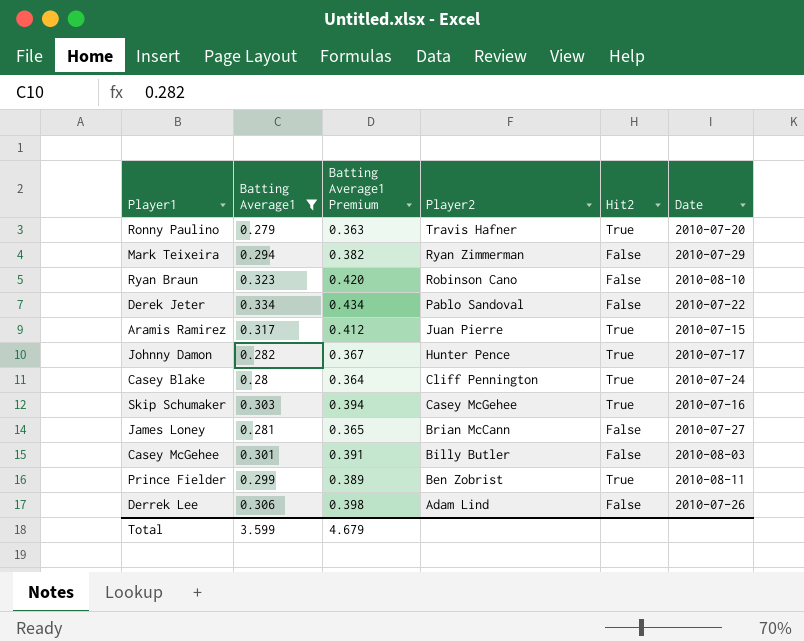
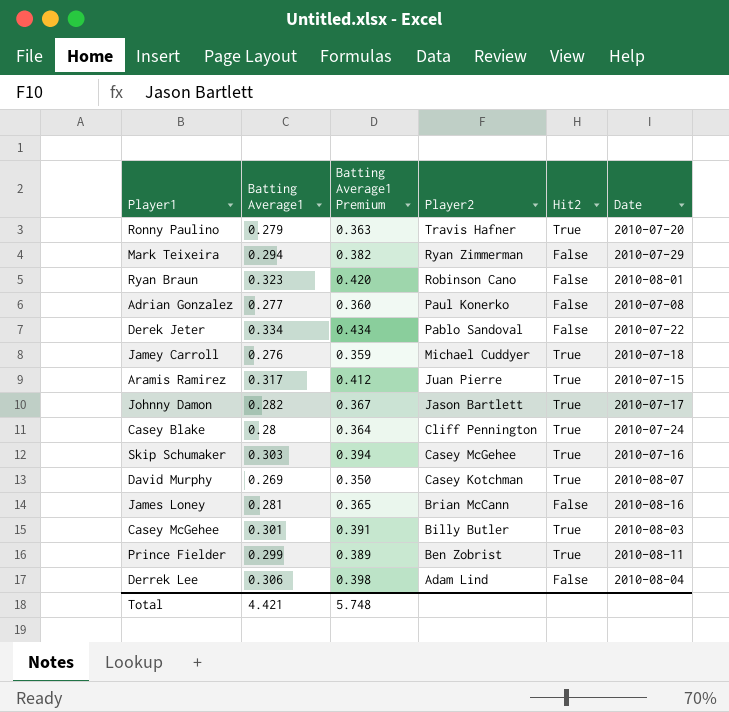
filter: Batting Average1 >= 0.279 -> none
Ryan Braun | Date: 2010-08-10 -> 2010-08-01
Johnny Damon | Player2: Hunter Pence -> Jason Bartlett
James Loney | Date: 2010-07-27 -> 2010-08-16
Casey McGehee | Hit2: False -> True
Derrek Lee | Date: 2010-07-26 -> 2010-08-04
Total | Batting Average1: 3.599 -> 4.421
Total | Batting Average1 Premium: 4.679 -> 5.748

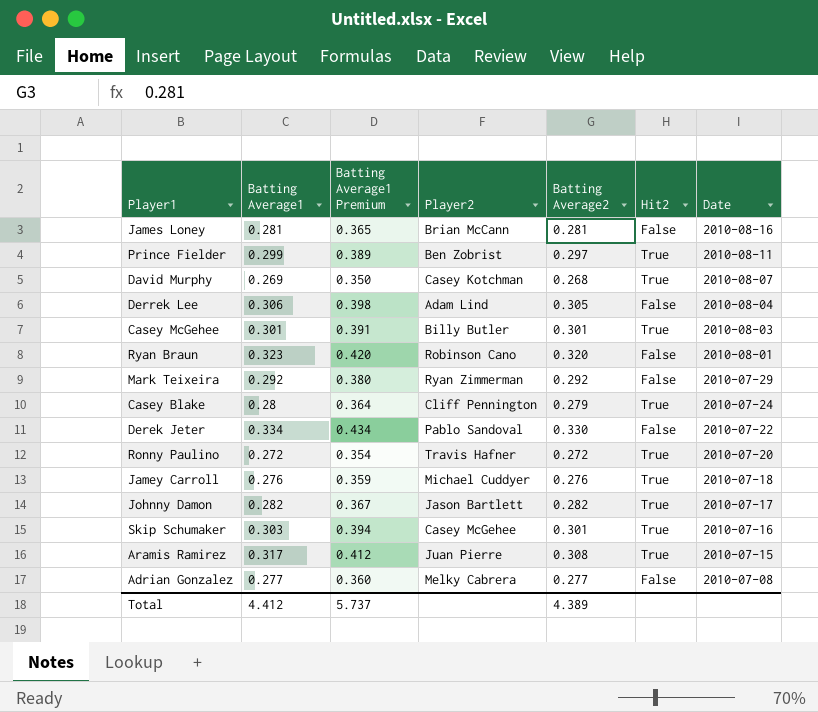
row order: Player2 descending -> Date descending
column Batting Average2 | position: none -> 5
Mark Teixeira | Batting Average1: 0.294 -> 0.292
Mark Teixeira | Batting Average1 Premium: 0.382 -> 0.380
Ronny Paulino | Batting Average1: 0.279 -> 0.272
Ronny Paulino | Batting Average1 Premium: 0.363 -> 0.354
Adrian Gonzalez | Player2: Paul Konerko -> Melky Cabrera
Total | Batting Average1: 4.421 -> 4.412
Total | Batting Average1 Premium: 5.748 -> 5.737

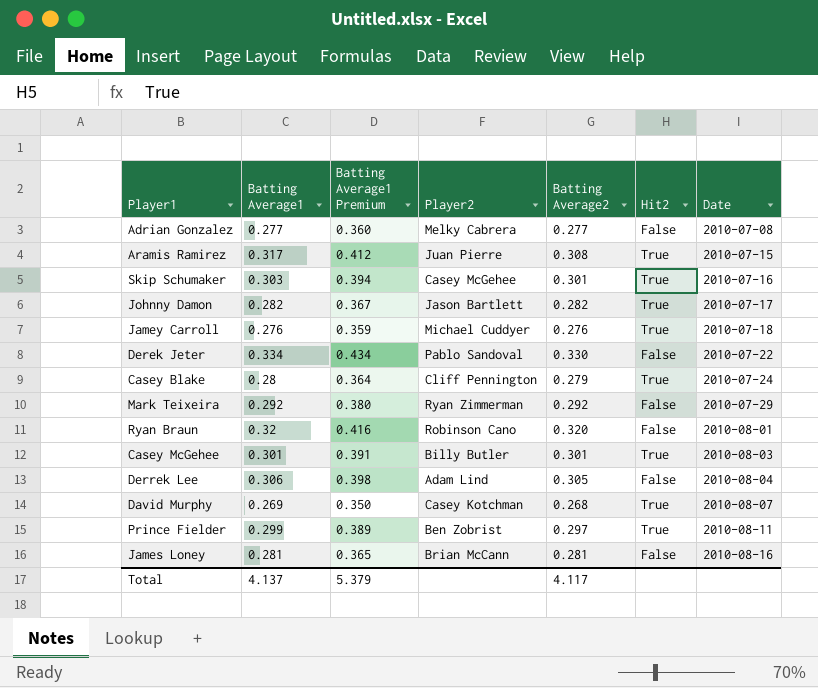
row order: Date descending -> Date ascending
row Ronny Paulino: 0.272 | 0.354 | Travis Hafner | 0.272 | True | 2010-07-20 -> none
Ryan Braun | Batting Average1: 0.323 -> 0.32
Ryan Braun | Batting Average1 Premium: 0.420 -> 0.416
Total | Batting Average1: 4.412 -> 4.137
Total | Batting Average1 Premium: 5.737 -> 5.379
Total | Batting Average2: 4.389 -> 4.117

